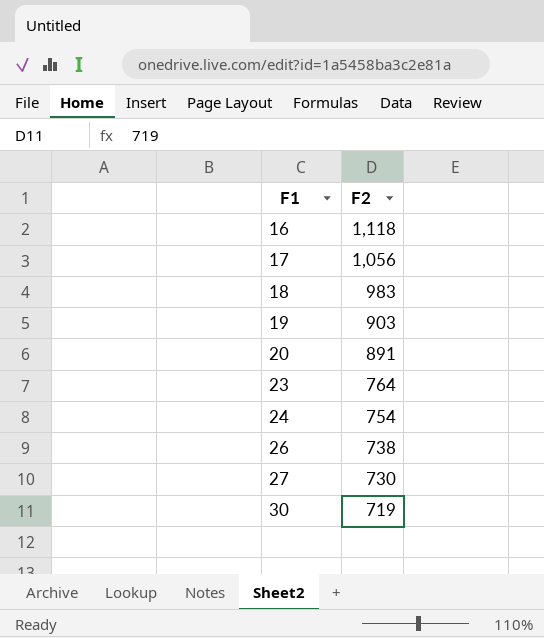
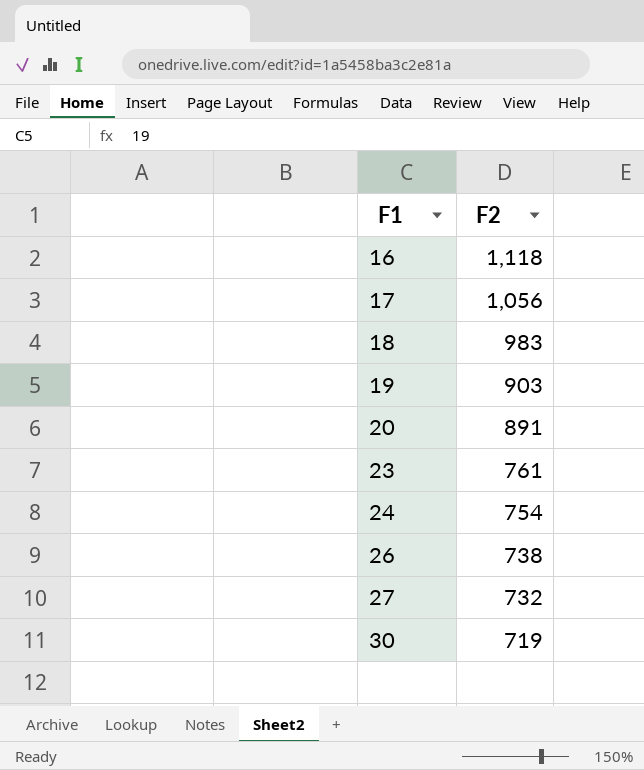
23 | F2: 764 -> 761
27 | F2: 730 -> 732

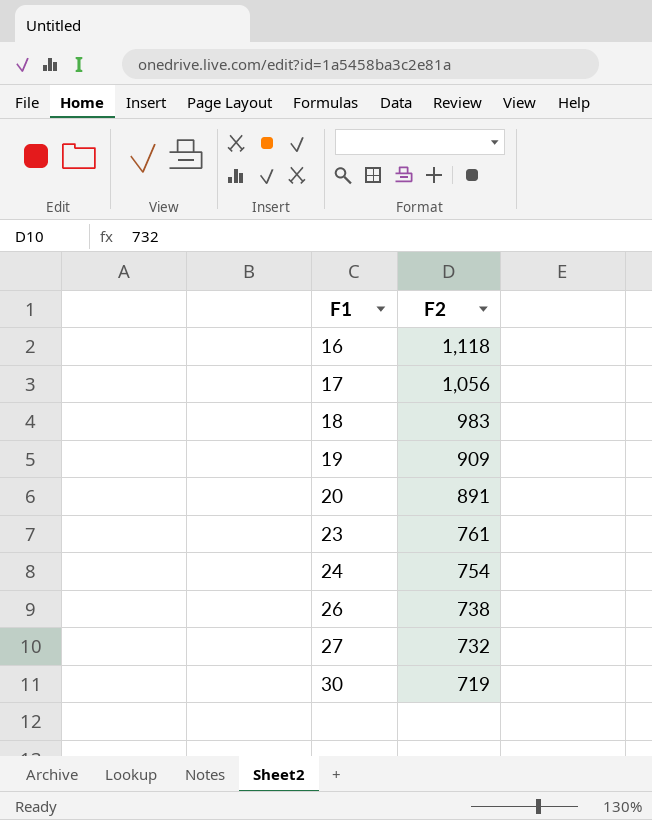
19 | F2: 903 -> 909

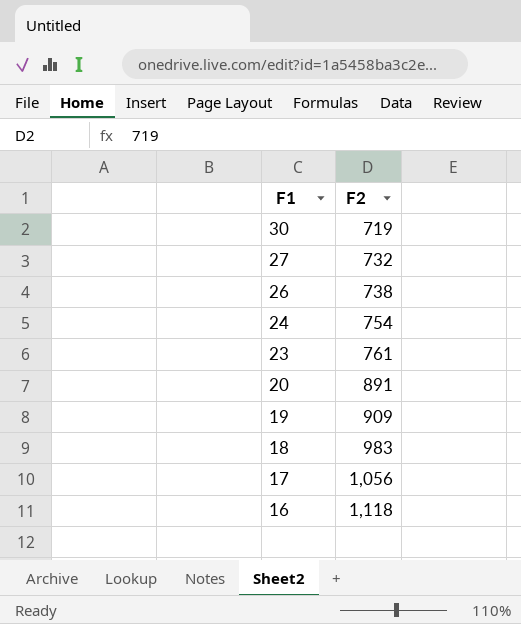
row order: F1 ascending -> F1 descending

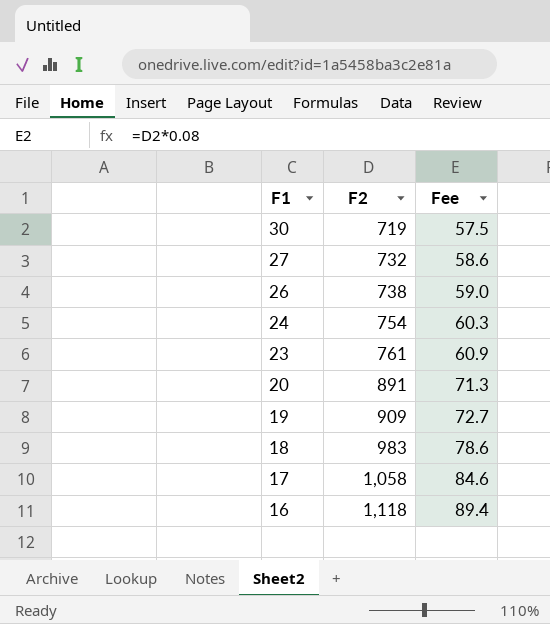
column Fee | formula: none -> [F2] * 0.08
17 | F2: 1,056 -> 1,058

